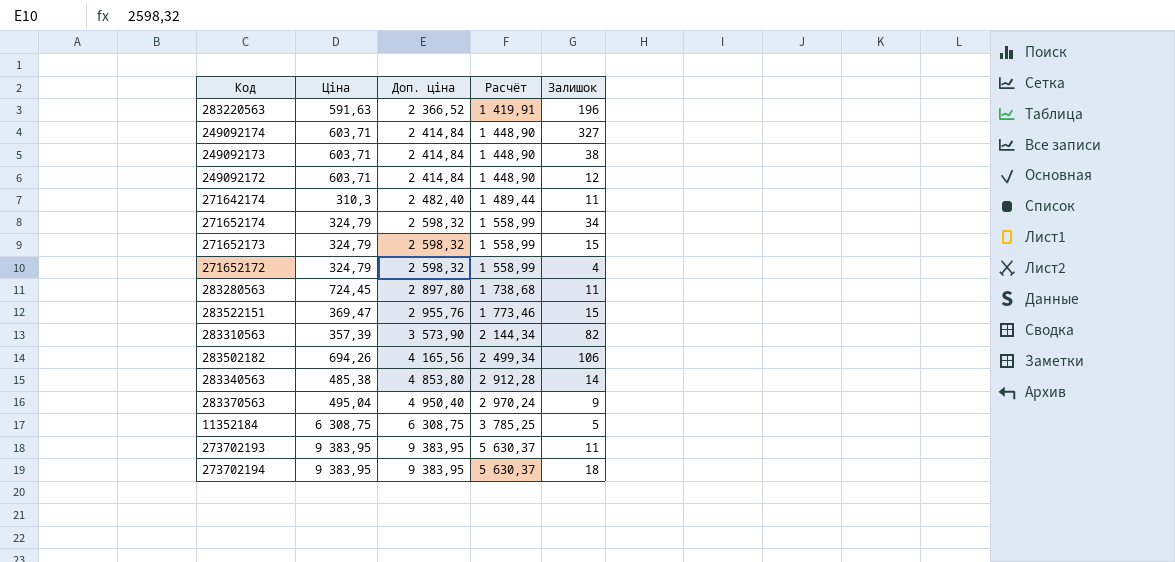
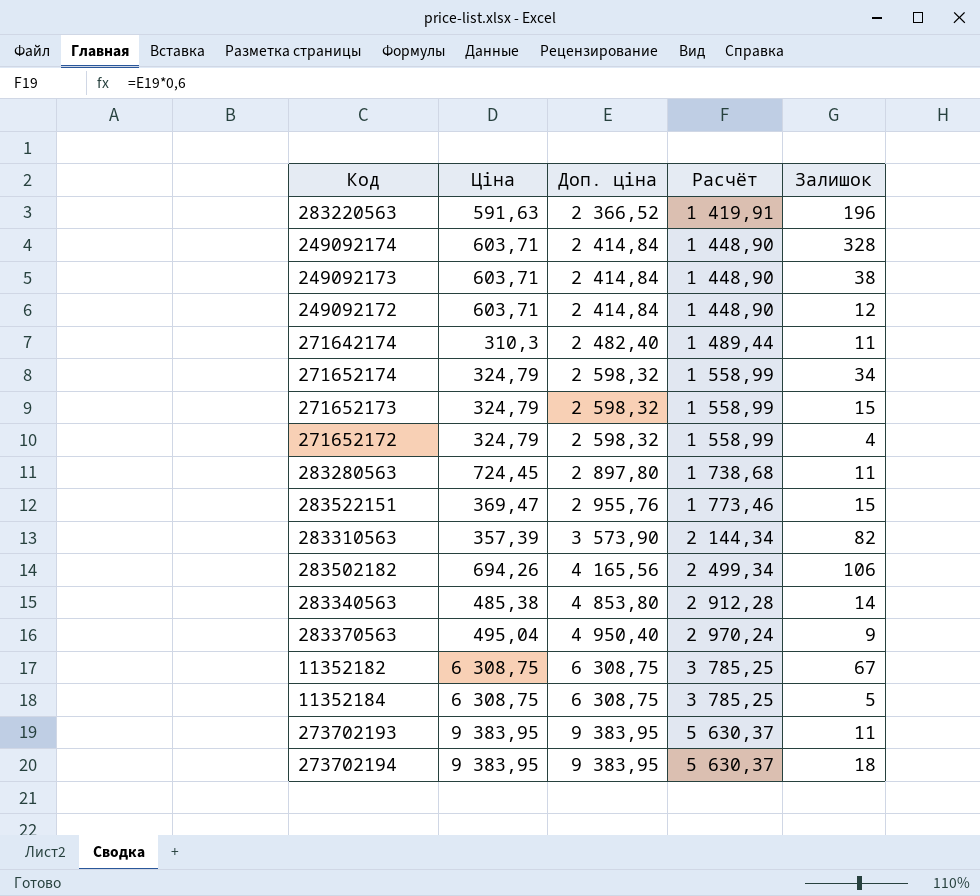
249092174 | Залишок: 327 -> 328
row 11352182: none -> 6 308,75 | 6 308,75 | 3 785,25 | 67

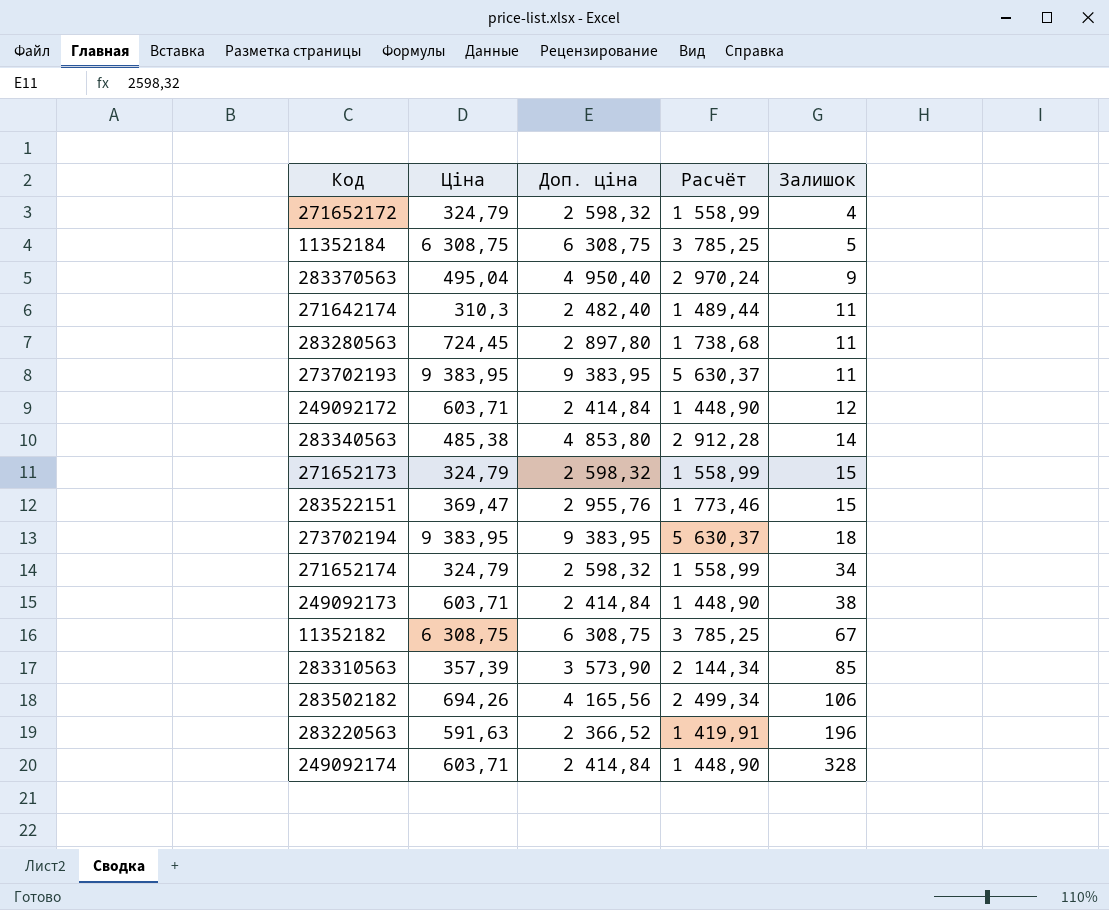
row order: Доп. ціна ascending -> Залишок ascending
283310563 | Залишок: 82 -> 85

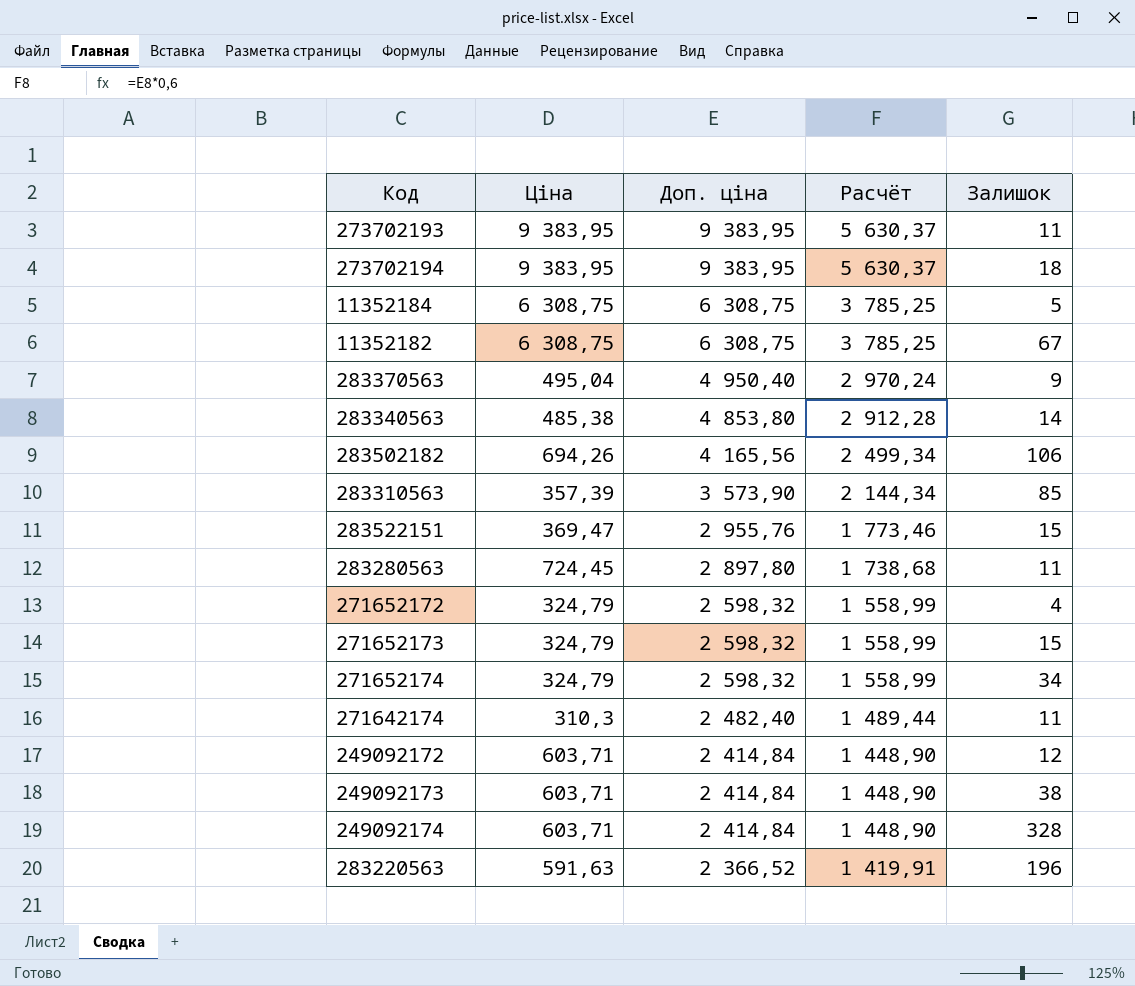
row order: Залишок ascending -> Доп. ціна descending

